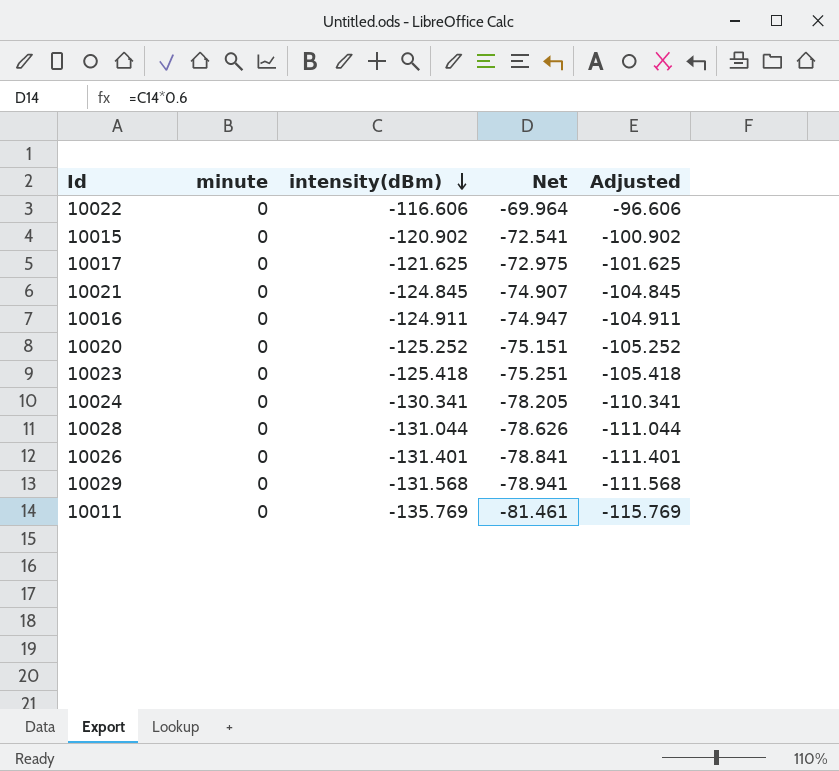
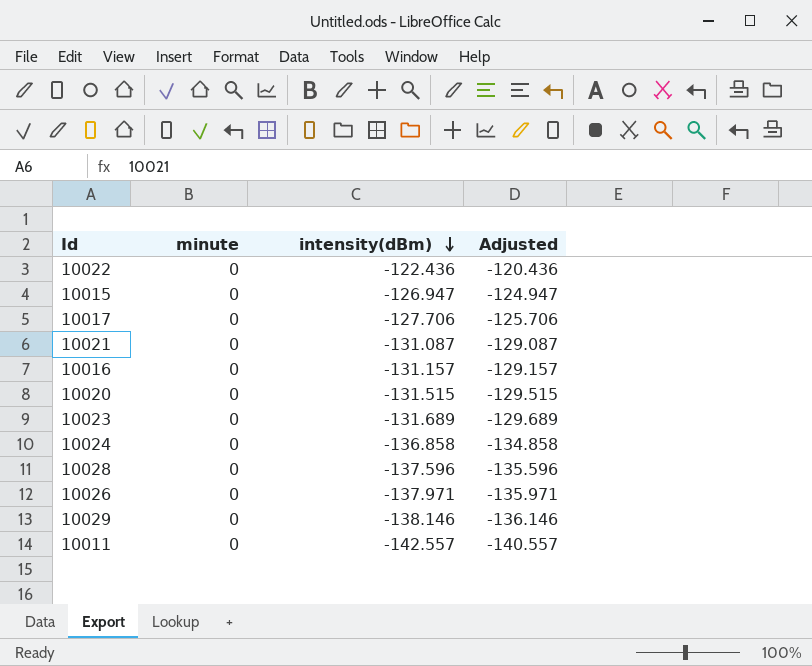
column Net | formula: [intensity(dBm)] * 0.6 -> none
column Adjusted | formula: [intensity(dBm)] + 20 -> [intensity(dBm)] + 2
10022 | intensity(dBm): -116.606 -> -122.436
10015 | intensity(dBm): -120.902 -> -126.947
10017 | intensity(dBm): -121.625 -> -127.706
10021 | intensity(dBm): -124.845 -> -131.087
10016 | intensity(dBm): -124.911 -> -131.157
10020 | intensity(dBm): -125.252 -> -131.515
10023 | intensity(dBm): -125.418 -> -131.689
10024 | intensity(dBm): -130.341 -> -136.858
10028 | intensity(dBm): -131.044 -> -137.596
10026 | intensity(dBm): -131.401 -> -137.971
10029 | intensity(dBm): -131.568 -> -138.146
10011 | intensity(dBm): -135.769 -> -142.557

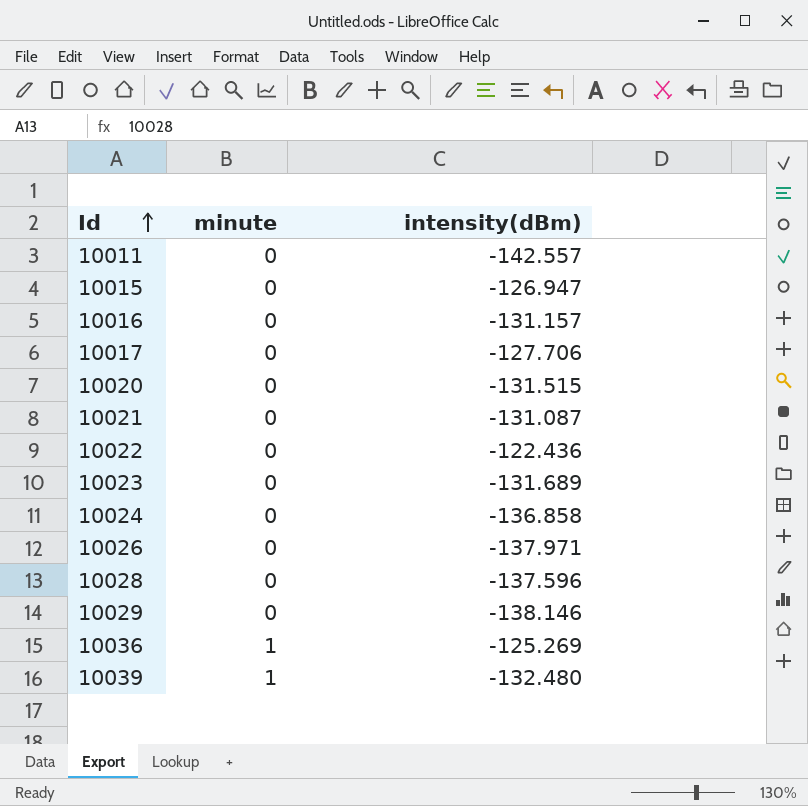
row order: intensity(dBm) descending -> Id ascending
column Adjusted | formula: [intensity(dBm)] + 2 -> none
row 10036: none -> 1 | -125.269
row 10039: none -> 1 | -132.480

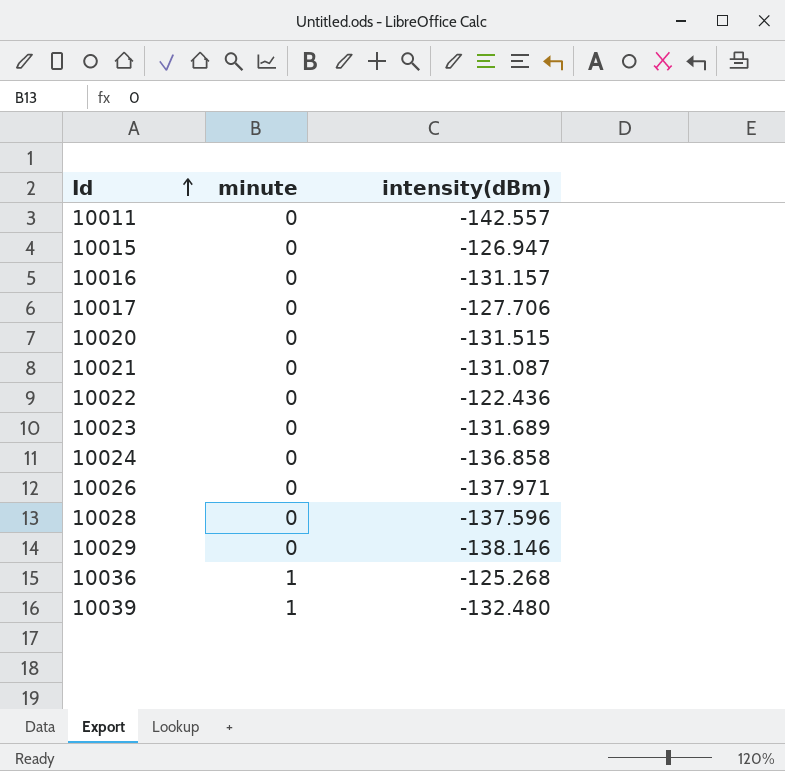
10036 | intensity(dBm): -125.269 -> -125.268

